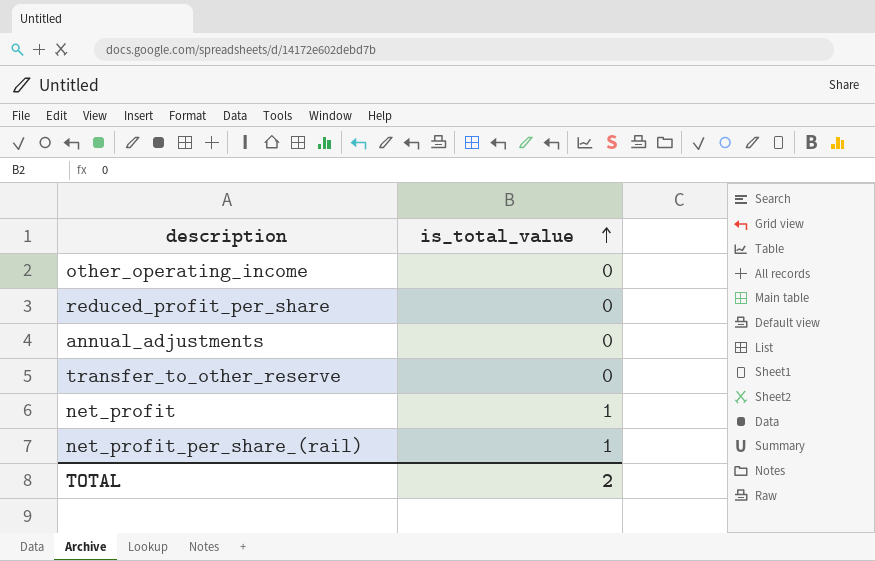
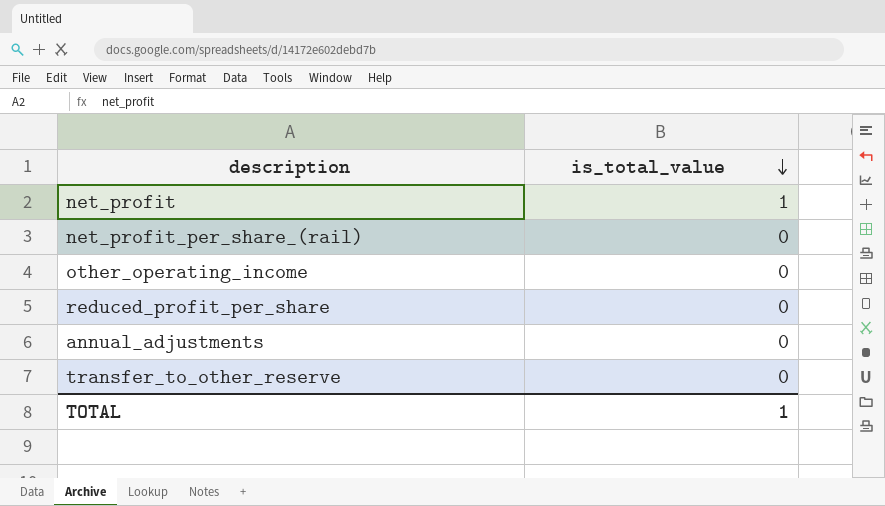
row order: is_total_value ascending -> is_total_value descending
net_profit_per_share_(rail) | is_total_value: 1 -> 0
TOTAL | is_total_value: 2 -> 1

